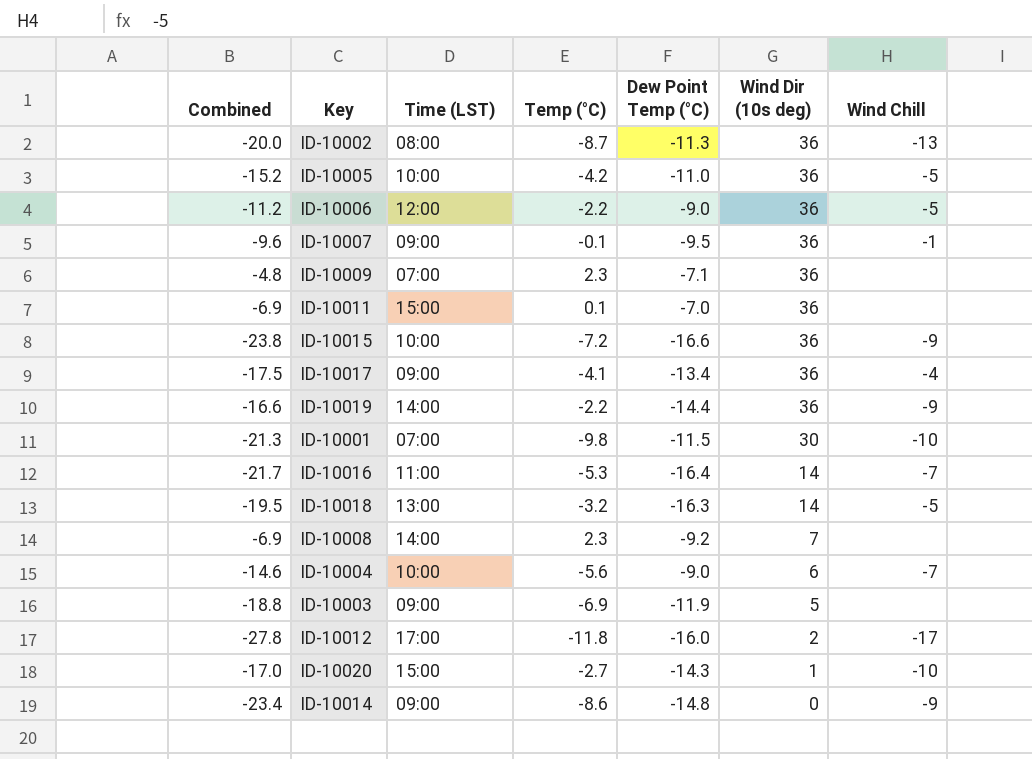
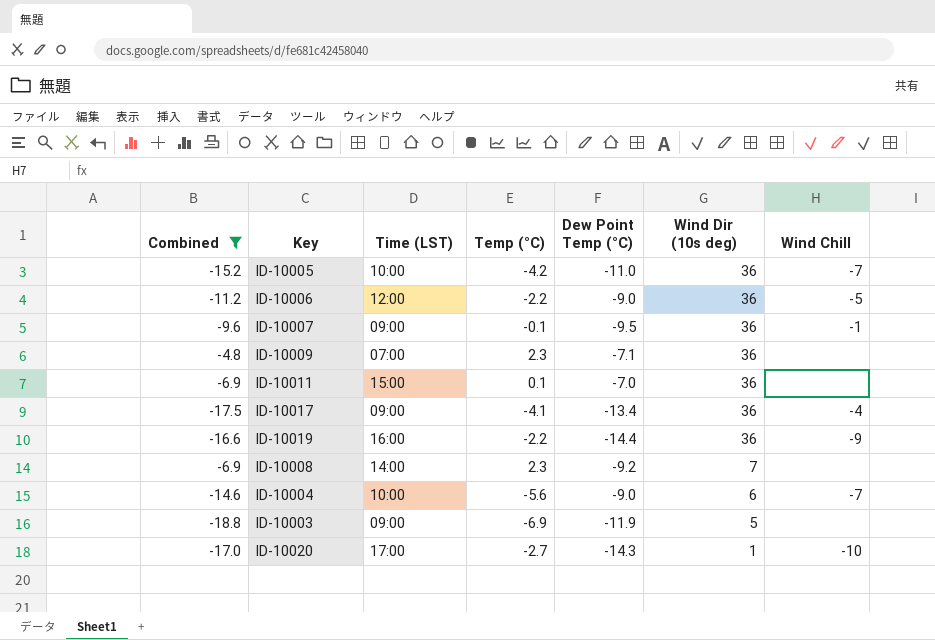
filter: none -> Combined >= -18.8
ID-10005 | Wind Chill: -5 -> -7
ID-10019 | Time (LST): 14:00 -> 16:00
ID-10020 | Time (LST): 15:00 -> 17:00

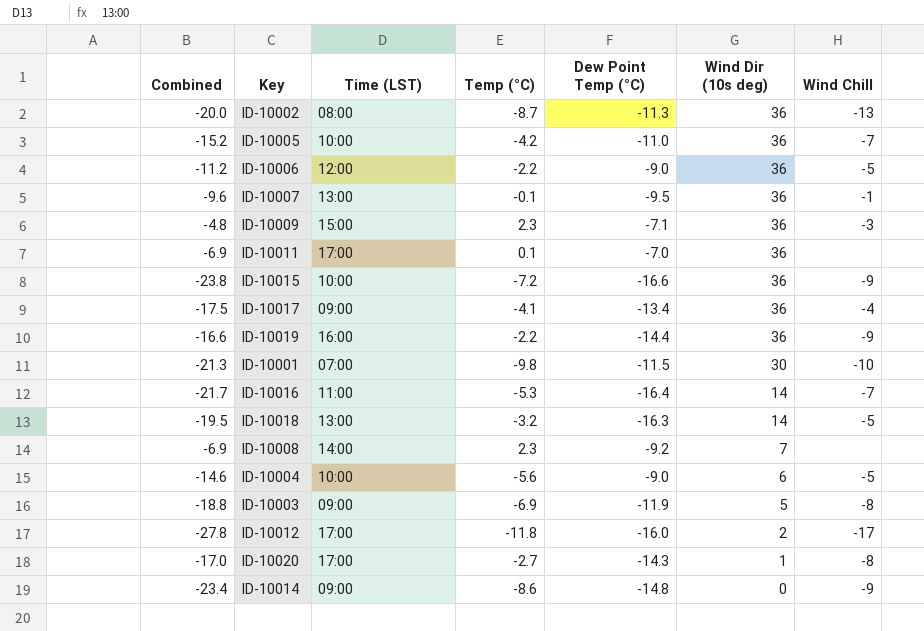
filter: Combined >= -18.8 -> none
ID-10007 | Time (LST): 09:00 -> 13:00
ID-10009 | Time (LST): 07:00 -> 15:00
ID-10009 | Wind Chill: none -> -3
ID-10011 | Time (LST): 15:00 -> 17:00
ID-10004 | Wind Chill: -7 -> -5
ID-10003 | Wind Chill: none -> -8
ID-10020 | Wind Chill: -10 -> -8

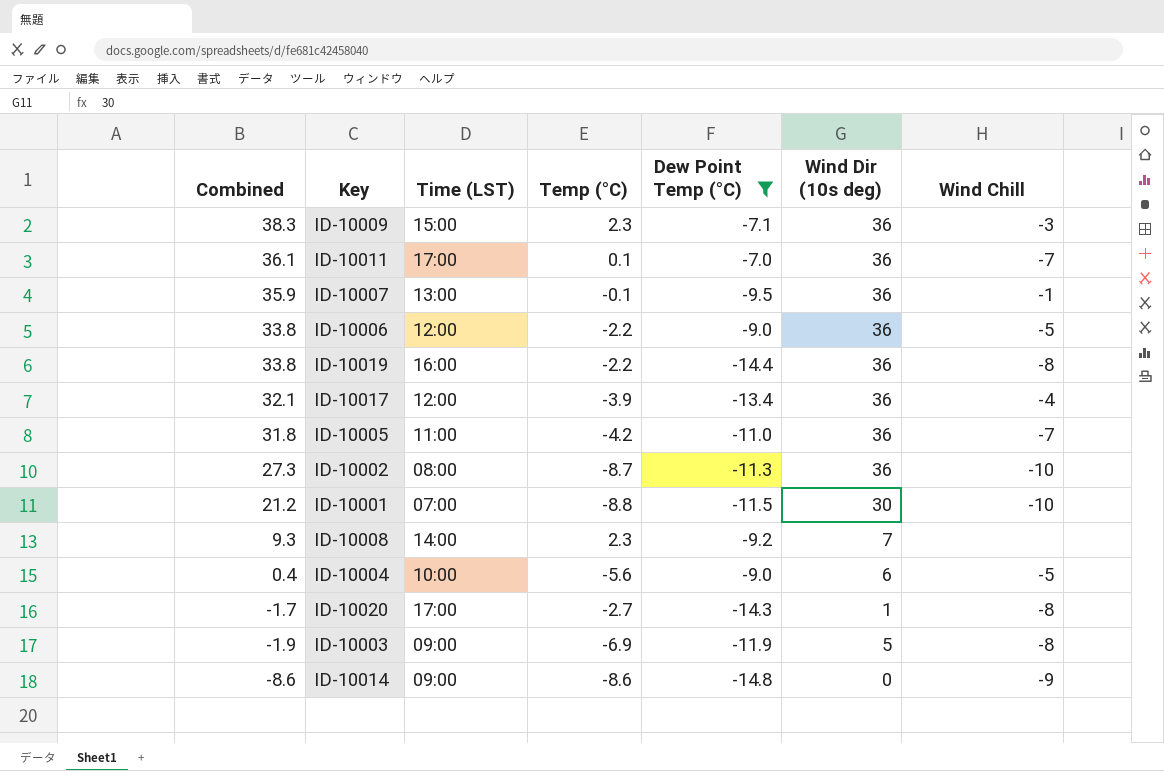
filter: none -> Dew Point Temp (°C) >= -14.8
row order: Wind Dir (10s deg) descending -> Combined descending
column Combined | formula: [Temp (°C)] + [Dew Point Temp (°C)] -> [Temp (°C)] + [Wind Dir (10s deg)]
ID-10011 | Wind Chill: none -> -7
ID-10019 | Wind Chill: -9 -> -8
ID-10017 | Time (LST): 09:00 -> 12:00
ID-10017 | Temp (°C): -4.1 -> -3.9
ID-10005 | Time (LST): 10:00 -> 11:00
ID-10002 | Wind Chill: -13 -> -10
ID-10001 | Temp (°C): -9.8 -> -8.8

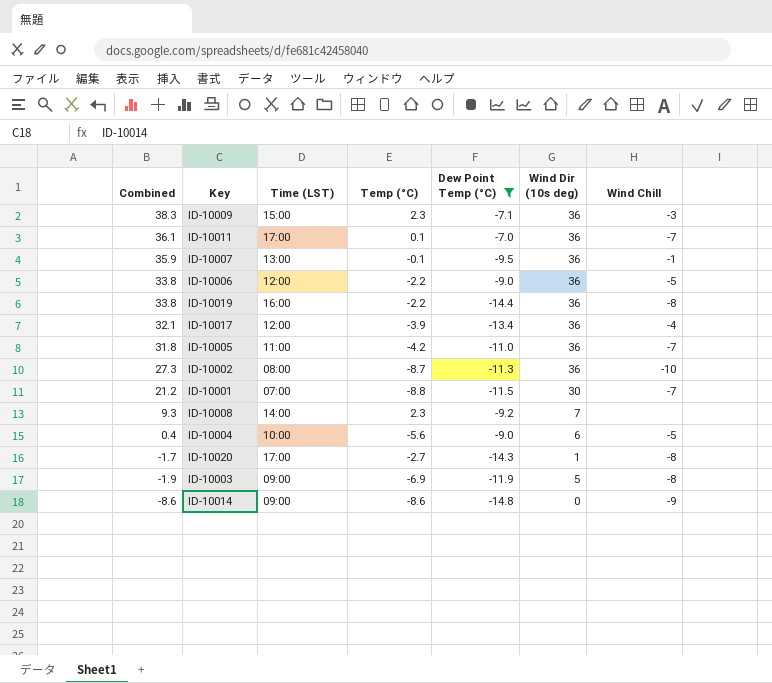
ID-10001 | Wind Chill: -10 -> -7

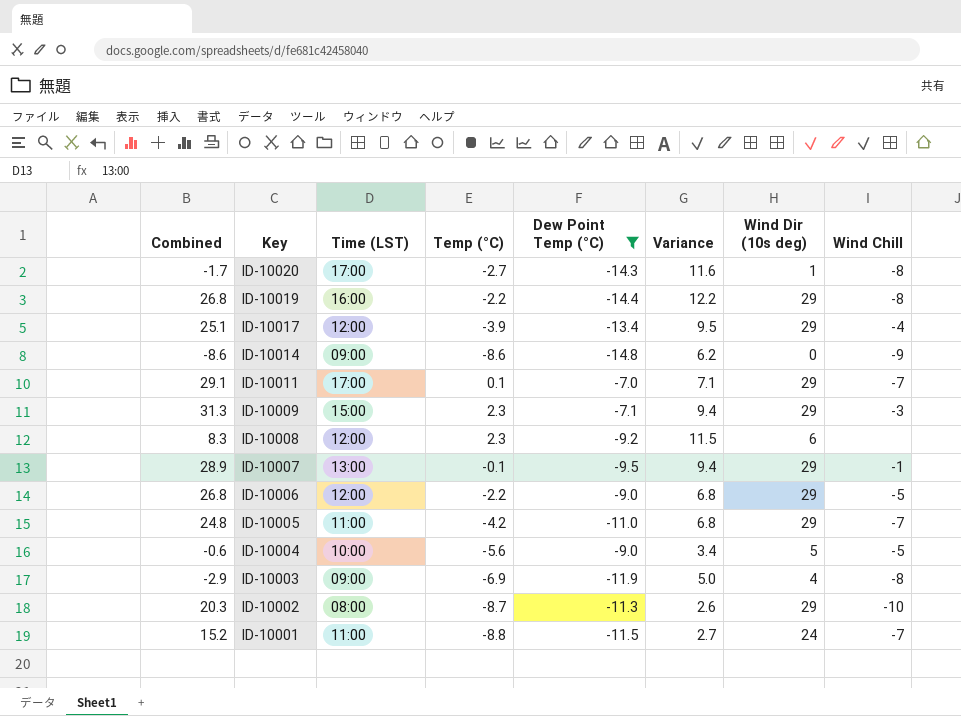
row order: Combined descending -> Key descending
column Variance | formula: none -> [Temp (°C)] - [Dew Point Temp (°C)]
ID-10019 | Combined: 33.8 -> 26.8
ID-10019 | Wind Dir (10s deg): 36 -> 29
ID-10017 | Combined: 32.1 -> 25.1
ID-10017 | Wind Dir (10s deg): 36 -> 29
ID-10011 | Combined: 36.1 -> 29.1
ID-10011 | Wind Dir (10s deg): 36 -> 29
ID-10009 | Combined: 38.3 -> 31.3
ID-10009 | Wind Dir (10s deg): 36 -> 29
ID-10008 | Combined: 9.3 -> 8.3
ID-10008 | Time (LST): 14:00 -> 12:00
ID-10008 | Wind Dir (10s deg): 7 -> 6
ID-10007 | Combined: 35.9 -> 28.9
ID-10007 | Wind Dir (10s deg): 36 -> 29
ID-10006 | Combined: 33.8 -> 26.8
ID-10006 | Wind Dir (10s deg): 36 -> 29
ID-10005 | Combined: 31.8 -> 24.8
ID-10005 | Wind Dir (10s deg): 36 -> 29
ID-10004 | Combined: 0.4 -> -0.6
ID-10004 | Wind Dir (10s deg): 6 -> 5
ID-10003 | Combined: -1.9 -> -2.9
ID-10003 | Wind Dir (10s deg): 5 -> 4
ID-10002 | Combined: 27.3 -> 20.3
ID-10002 | Wind Dir (10s deg): 36 -> 29
ID-10001 | Combined: 21.2 -> 15.2
ID-10001 | Time (LST): 07:00 -> 11:00
ID-10001 | Wind Dir (10s deg): 30 -> 24

